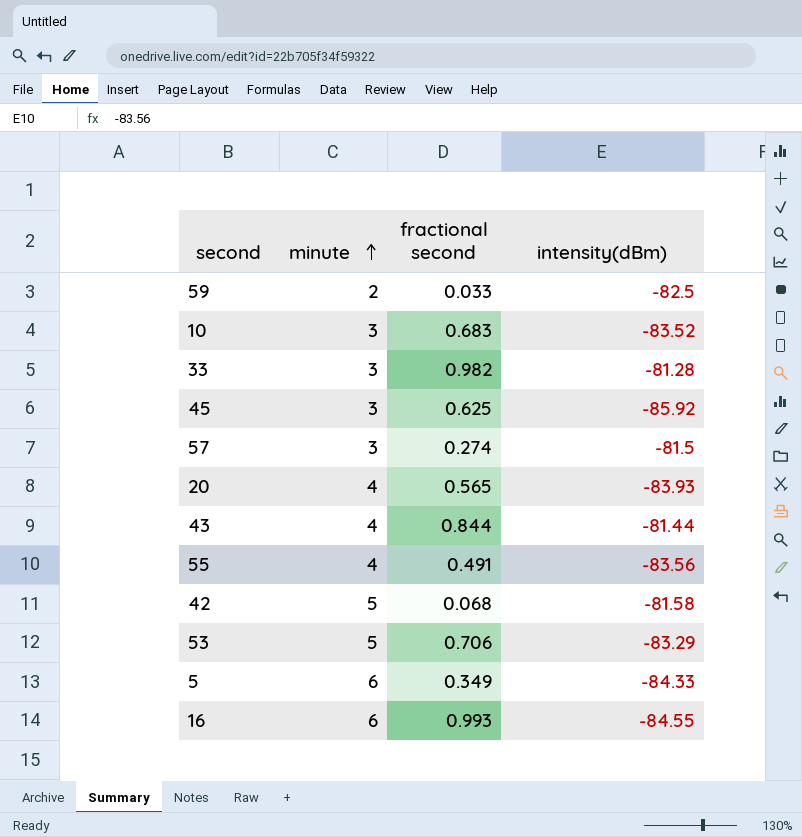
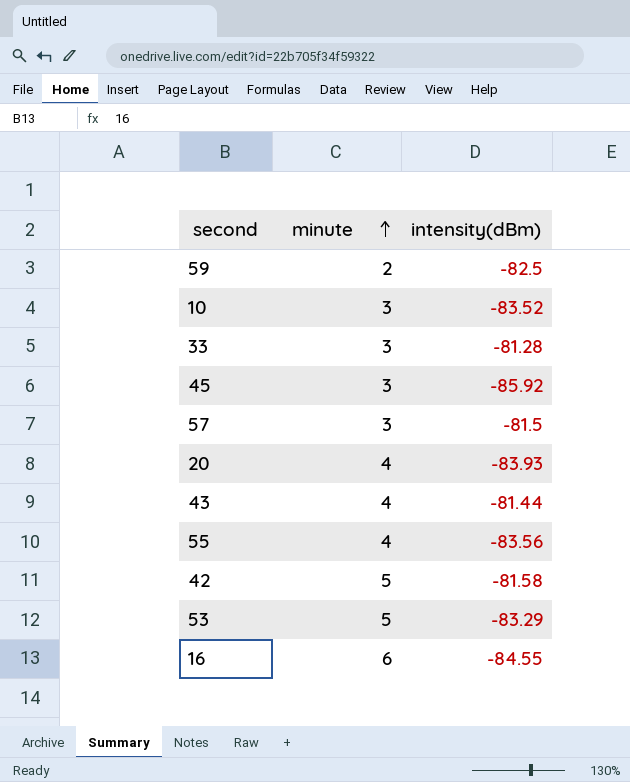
column fractional second | position: 3 -> none
row 5: 6 | 0.349 | -84.33 -> none

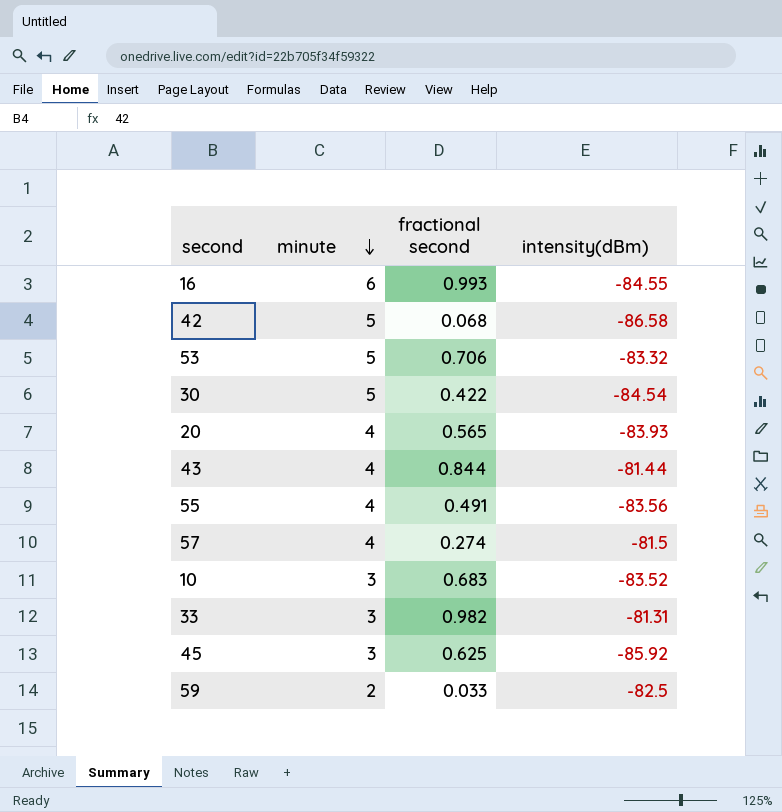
row order: minute ascending -> minute descending
column fractional second | position: none -> 3
42 | intensity(dBm): -81.58 -> -86.58
53 | intensity(dBm): -83.29 -> -83.32
row 30: none -> 5 | 0.422 | -84.54
57 | minute: 3 -> 4
33 | intensity(dBm): -81.28 -> -81.31

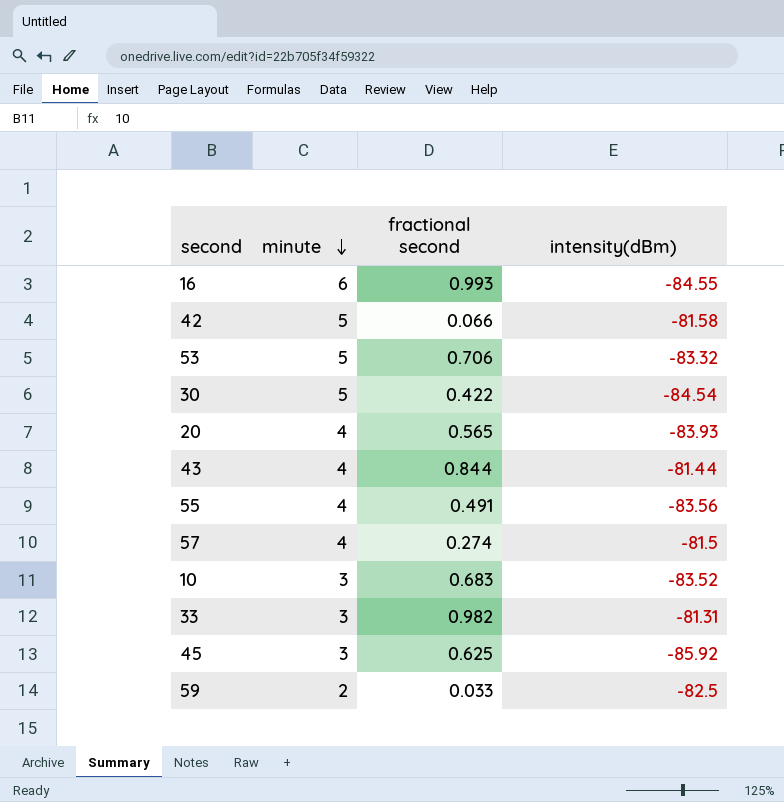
42 | fractional second: 0.068 -> 0.066
42 | intensity(dBm): -86.58 -> -81.58

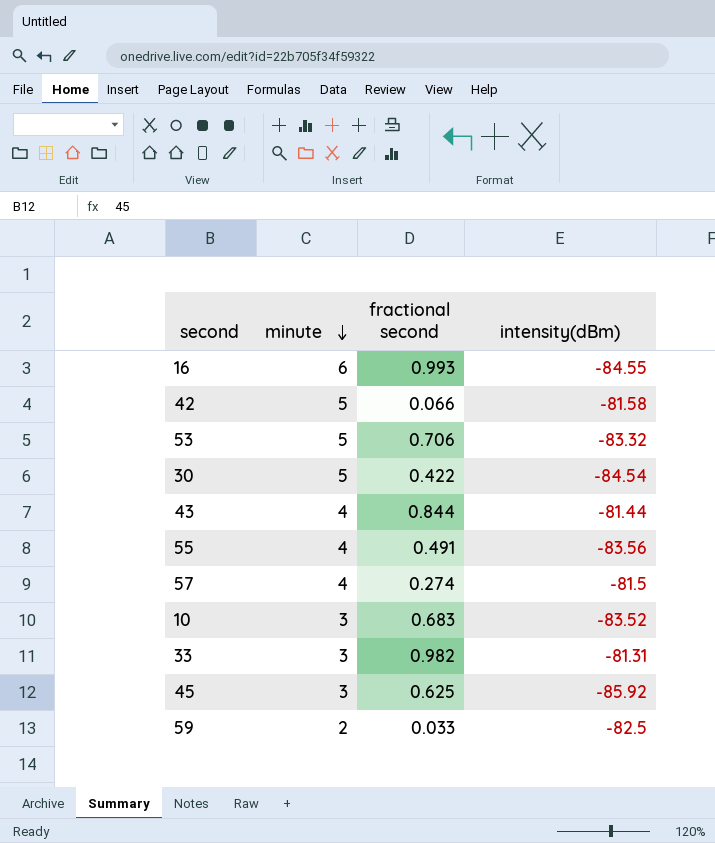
row 20: 4 | 0.565 | -83.93 -> none

